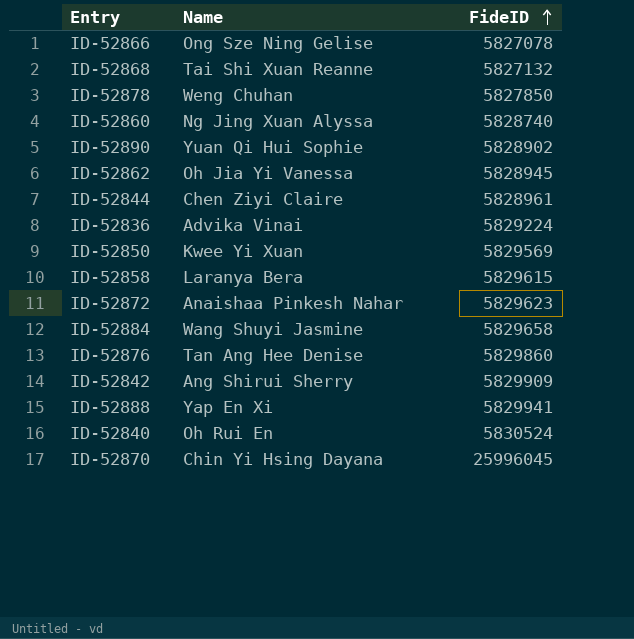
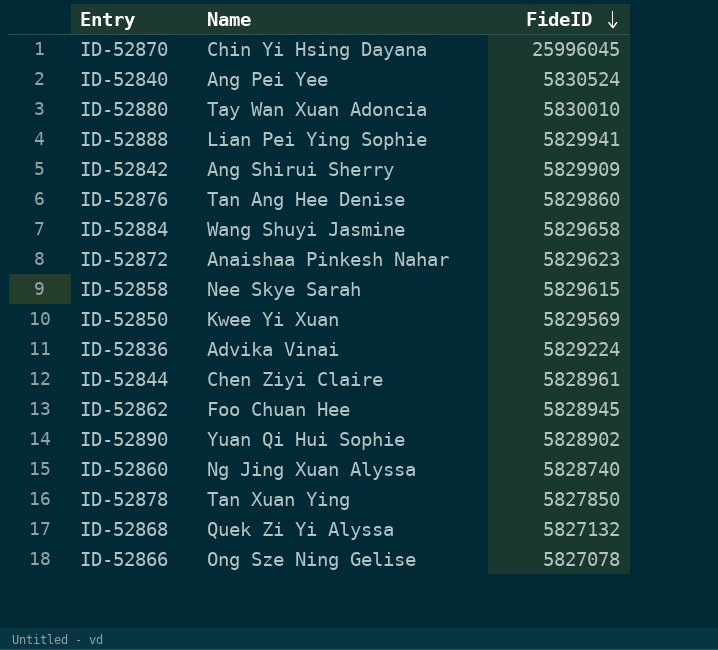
row order: FideID ascending -> FideID descending
ID-52840 | Name: Oh Rui En -> Ang Pei Yee
row ID-52880: none -> Tay Wan Xuan Adoncia | 5830010
ID-52888 | Name: Yap En Xi -> Lian Pei Ying Sophie
ID-52858 | Name: Laranya Bera -> Nee Skye Sarah
ID-52862 | Name: Oh Jia Yi Vanessa -> Foo Chuan Hee
ID-52878 | Name: Weng Chuhan -> Tan Xuan Ying
ID-52868 | Name: Tai Shi Xuan Reanne -> Quek Zi Yi Alyssa

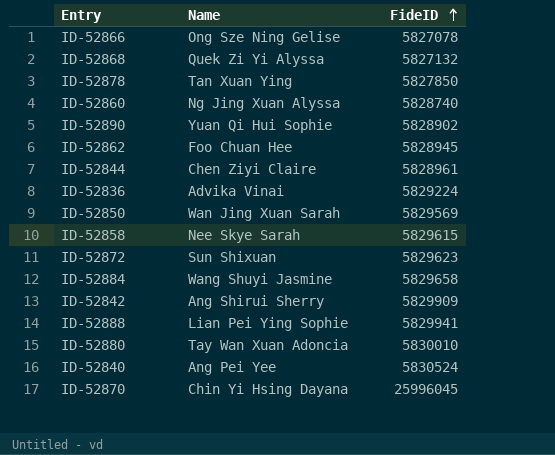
row order: FideID descending -> FideID ascending
row ID-52876: Tan Ang Hee Denise | 5829860 -> none
ID-52850 | Name: Kwee Yi Xuan -> Wan Jing Xuan Sarah
ID-52872 | Name: Anaishaa Pinkesh Nahar -> Sun Shixuan

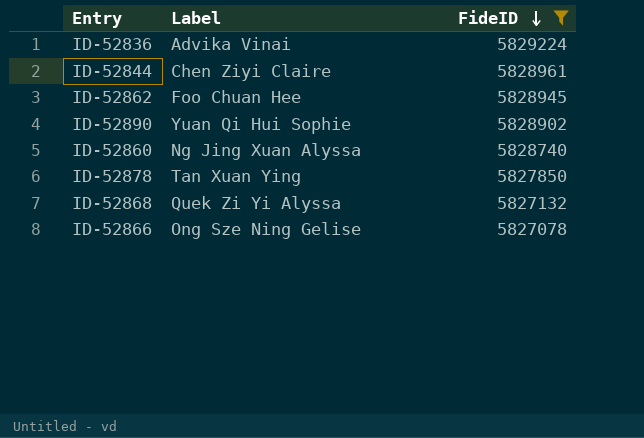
filter: none -> FideID <= 5829224
row order: FideID ascending -> FideID descending
column name: Name -> Label

